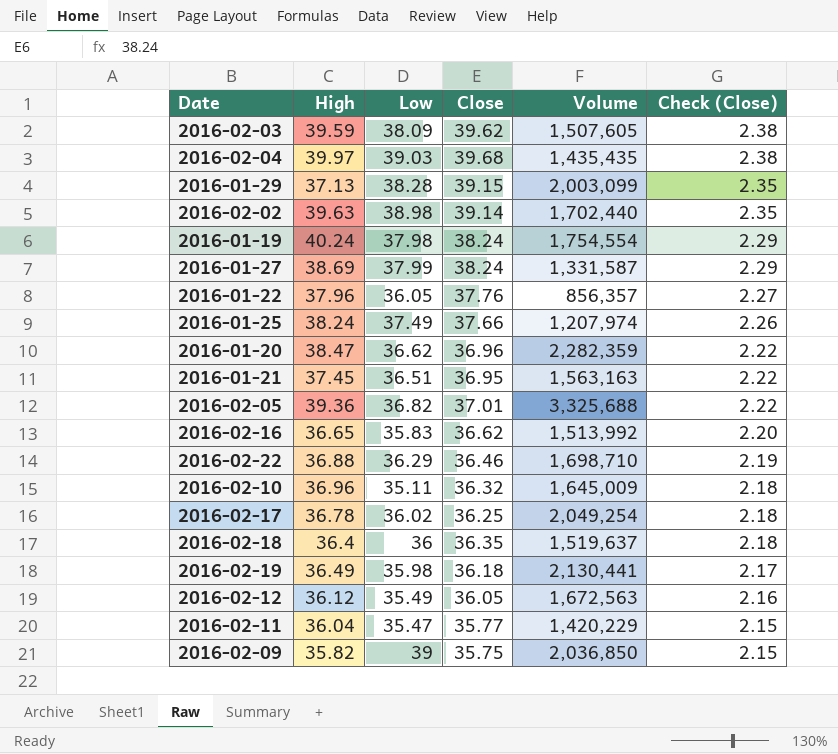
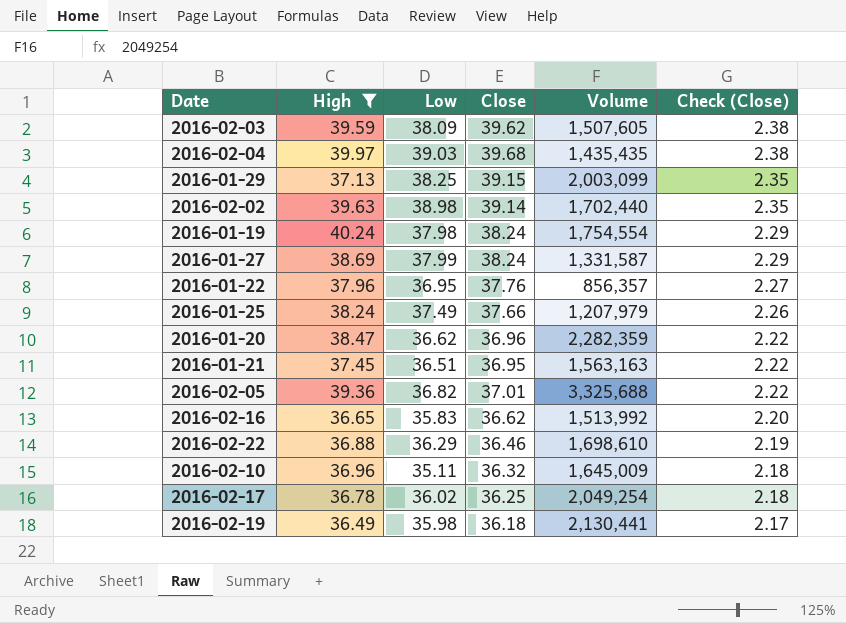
filter: none -> High >= 36.49
2016-01-29 | Low: 38.28 -> 38.25
2016-01-22 | Low: 36.05 -> 36.95
2016-01-25 | Volume: 1,207,974 -> 1,207,979
2016-02-22 | Volume: 1,698,710 -> 1,698,610

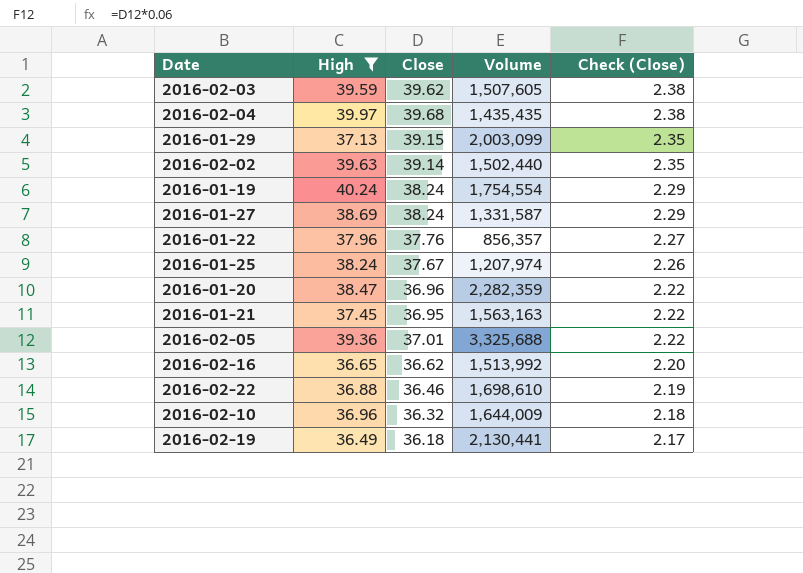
column Low | position: 3 -> none
row 2016-02-17: 36.78 | 36.02 | 36.25 | 2,049,254 | 2.18 -> none
2016-02-02 | Volume: 1,702,440 -> 1,502,440
2016-01-25 | Close: 37.66 -> 37.67
2016-01-25 | Volume: 1,207,979 -> 1,207,974
2016-02-10 | Volume: 1,645,009 -> 1,644,009

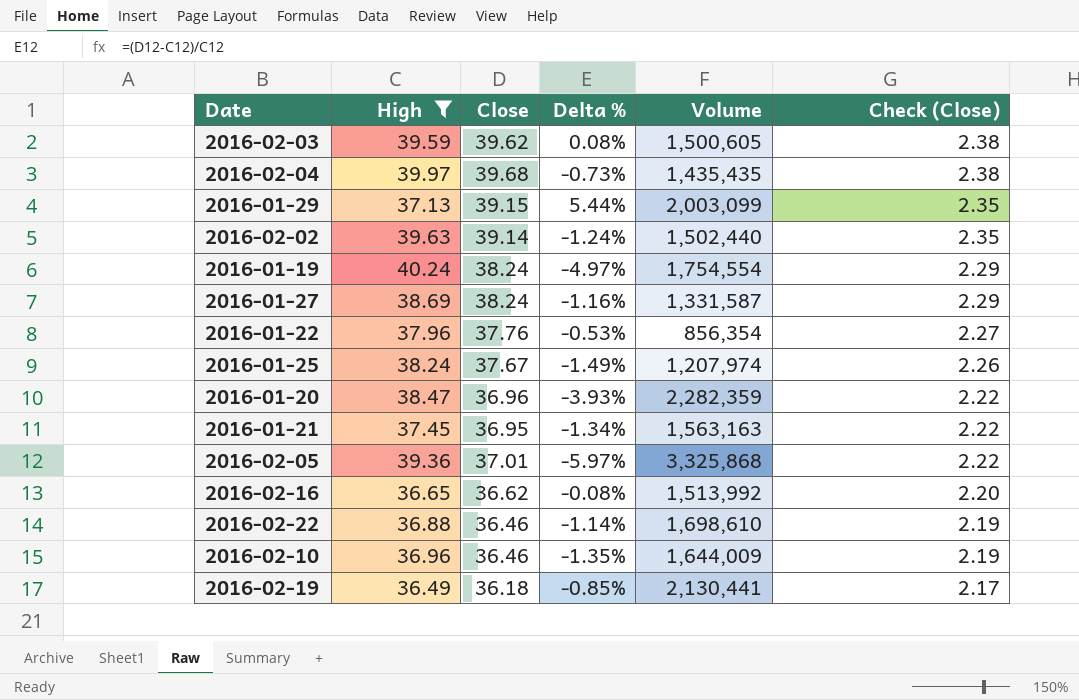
column Delta % | formula: none -> ([Close] - [High]) / [High]
2016-02-03 | Volume: 1,507,605 -> 1,500,605
2016-01-22 | Volume: 856,357 -> 856,354
2016-02-05 | Volume: 3,325,688 -> 3,325,868
2016-02-10 | Close: 36.32 -> 36.46
2016-02-10 | Check (Close): 2.18 -> 2.19

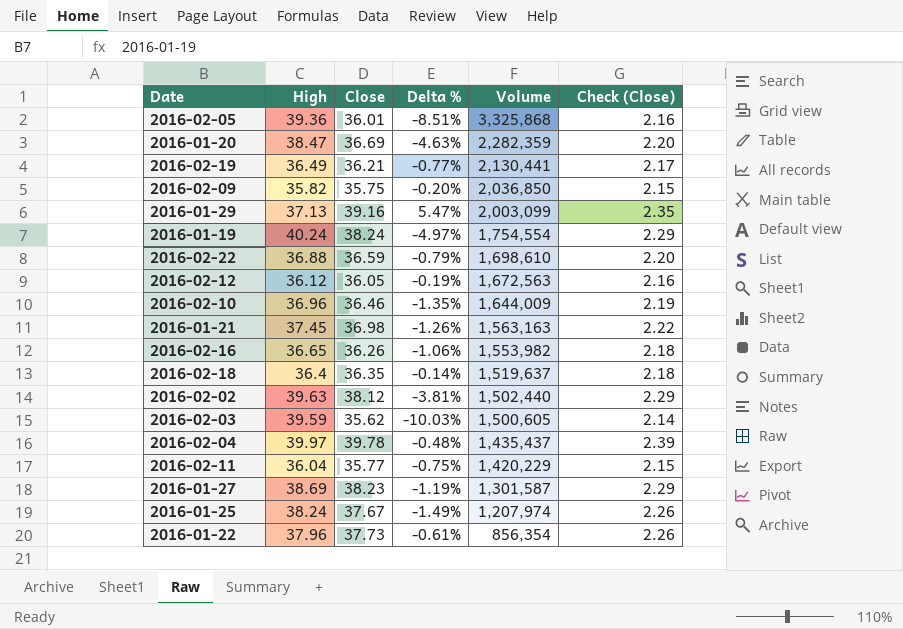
filter: High >= 36.49 -> none
row order: Check (Close) descending -> Volume descending
2016-02-05 | Close: 37.01 -> 36.01
2016-02-05 | Delta %: -5.97% -> -8.51%
2016-02-05 | Check (Close): 2.22 -> 2.16
2016-01-20 | Close: 36.96 -> 36.69
2016-01-20 | Delta %: -3.93% -> -4.63%
2016-01-20 | Check (Close): 2.22 -> 2.20
2016-02-19 | Close: 36.18 -> 36.21
2016-02-19 | Delta %: -0.85% -> -0.77%
2016-01-29 | Close: 39.15 -> 39.16
2016-01-29 | Delta %: 5.44% -> 5.47%
2016-02-22 | Close: 36.46 -> 36.59
2016-02-22 | Delta %: -1.14% -> -0.79%
2016-02-22 | Check (Close): 2.19 -> 2.20
2016-01-21 | Close: 36.95 -> 36.98
2016-01-21 | Delta %: -1.34% -> -1.26%
2016-02-16 | Close: 36.62 -> 36.26
2016-02-16 | Delta %: -0.08% -> -1.06%
2016-02-16 | Volume: 1,513,992 -> 1,553,982
2016-02-16 | Check (Close): 2.20 -> 2.18
2016-02-02 | Close: 39.14 -> 38.12
2016-02-02 | Delta %: -1.24% -> -3.81%
2016-02-02 | Check (Close): 2.35 -> 2.29
2016-02-03 | Close: 39.62 -> 35.62
2016-02-03 | Delta %: 0.08% -> -10.03%
2016-02-03 | Check (Close): 2.38 -> 2.14
2016-02-04 | Close: 39.68 -> 39.78
2016-02-04 | Delta %: -0.73% -> -0.48%
2016-02-04 | Volume: 1,435,435 -> 1,435,437
2016-02-04 | Check (Close): 2.38 -> 2.39
2016-01-27 | Close: 38.24 -> 38.23
2016-01-27 | Delta %: -1.16% -> -1.19%
2016-01-27 | Volume: 1,331,587 -> 1,301,587
2016-01-22 | Close: 37.76 -> 37.73
2016-01-22 | Delta %: -0.53% -> -0.61%
2016-01-22 | Check (Close): 2.27 -> 2.26

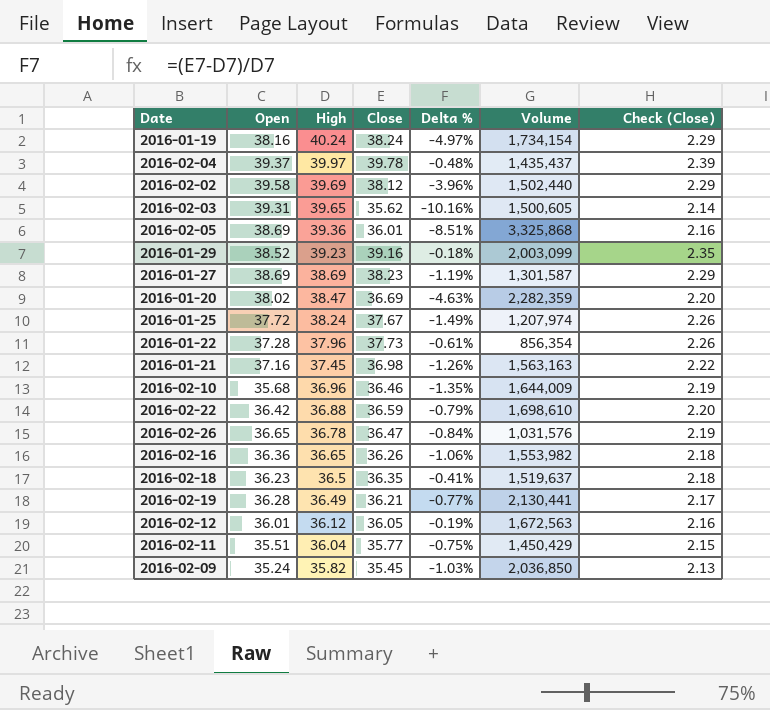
row order: Volume descending -> High descending
column Open | position: none -> 2
2016-01-19 | Volume: 1,754,554 -> 1,734,154
2016-02-02 | High: 39.63 -> 39.69
2016-02-02 | Delta %: -3.81% -> -3.96%
2016-02-03 | High: 39.59 -> 39.65
2016-02-03 | Delta %: -10.03% -> -10.16%
2016-01-29 | High: 37.13 -> 39.23
2016-01-29 | Delta %: 5.47% -> -0.18%
row 2016-02-26: none -> 36.65 | 36.78 | 36.47 | -0.84% | 1,031,576 | 2.19
2016-02-18 | High: 36.4 -> 36.5
2016-02-18 | Delta %: -0.14% -> -0.41%
2016-02-11 | Volume: 1,420,229 -> 1,450,429
2016-02-09 | Close: 35.75 -> 35.45
2016-02-09 | Delta %: -0.20% -> -1.03%
2016-02-09 | Check (Close): 2.15 -> 2.13

